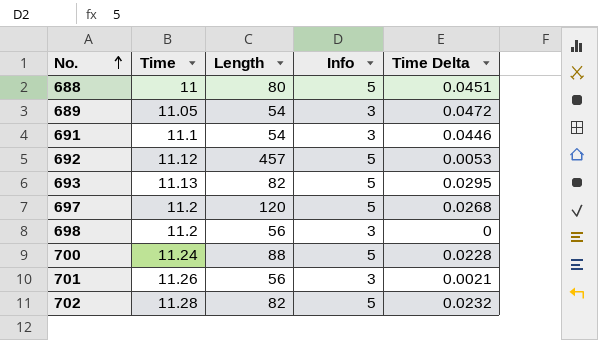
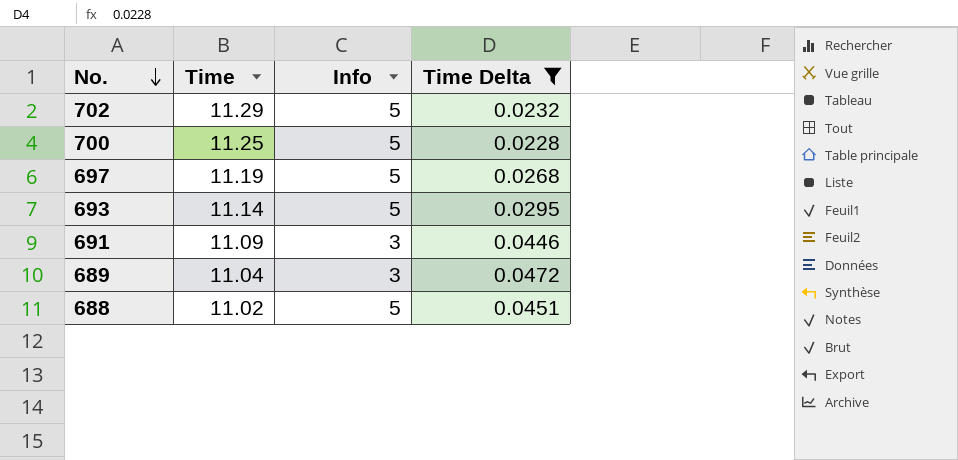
filter: none -> Time Delta >= 0.0228
row order: No. ascending -> No. descending
column Length | position: 3 -> none
702 | Time: 11.28 -> 11.29
700 | Time: 11.24 -> 11.25
697 | Time: 11.2 -> 11.19
693 | Time: 11.13 -> 11.14
691 | Time: 11.1 -> 11.09
689 | Time: 11.05 -> 11.04
688 | Time: 11 -> 11.02

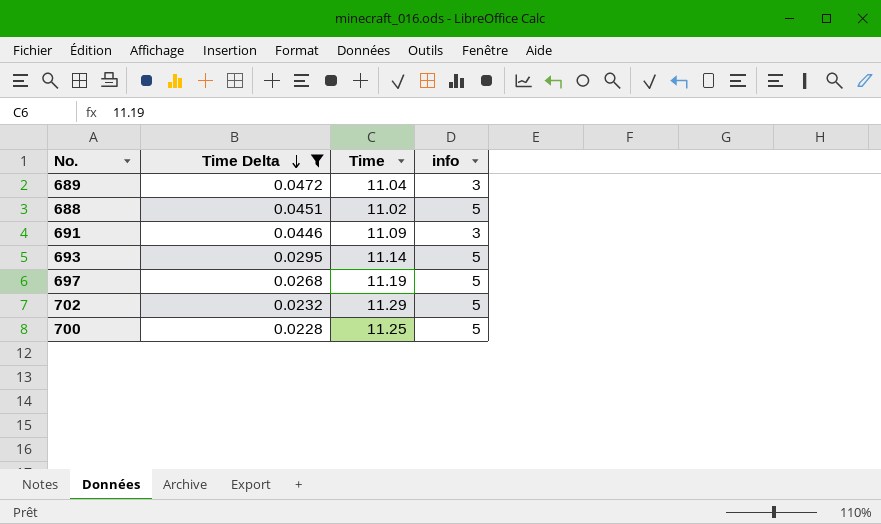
row order: No. descending -> Time Delta descending
column Time Delta | position: 4 -> 2
column name: Info -> info

